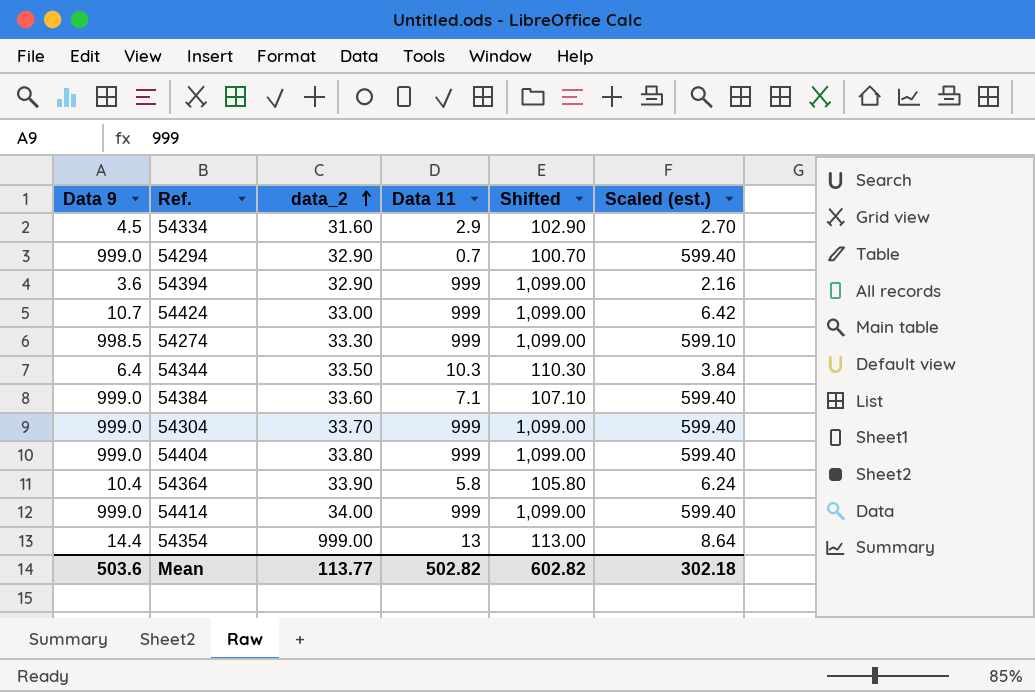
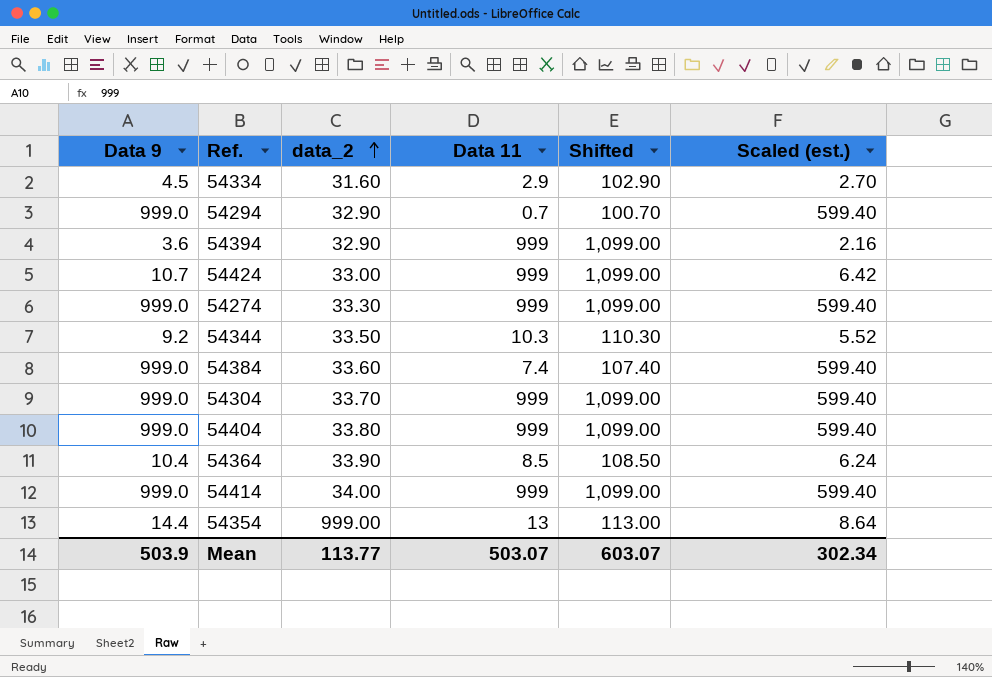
54274 | Data 9: 998.5 -> 999.0
54274 | Scaled (est.): 599.10 -> 599.40
54344 | Data 9: 6.4 -> 9.2
54344 | Scaled (est.): 3.84 -> 5.52
54384 | Data 11: 7.1 -> 7.4
54384 | Shifted: 107.10 -> 107.40
54364 | Data 11: 5.8 -> 8.5
54364 | Shifted: 105.80 -> 108.50
Mean | Data 9: 503.6 -> 503.9
Mean | Data 11: 502.82 -> 503.07
Mean | Shifted: 602.82 -> 603.07
Mean | Scaled (est.): 302.18 -> 302.34

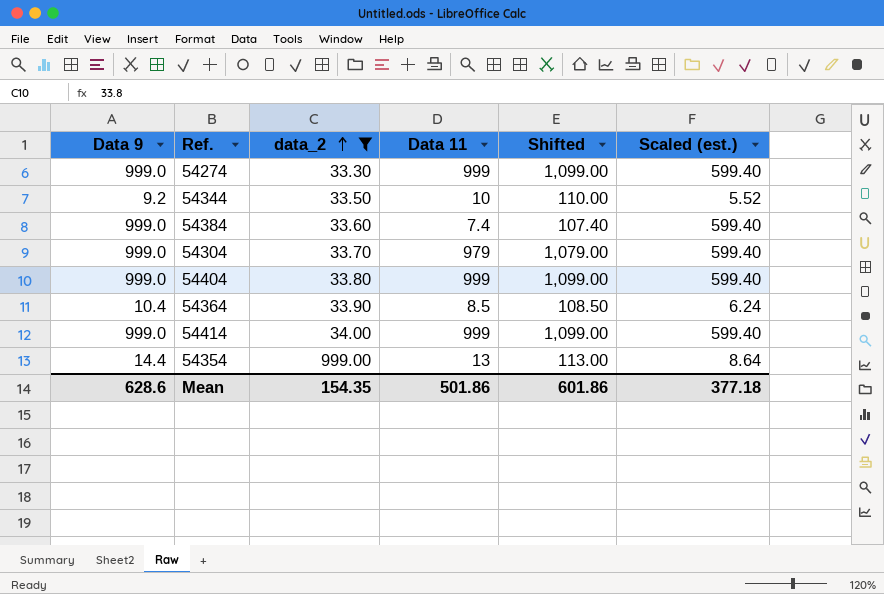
filter: none -> data_2 >= 33.30
54344 | Data 11: 10.3 -> 10
54344 | Shifted: 110.30 -> 110.00
54304 | Data 11: 999 -> 979
54304 | Shifted: 1,099.00 -> 1,079.00
Mean | Data 9: 503.9 -> 628.6
Mean | data_2: 113.77 -> 154.35
Mean | Data 11: 503.07 -> 501.86
Mean | Shifted: 603.07 -> 601.86
Mean | Scaled (est.): 302.34 -> 377.18

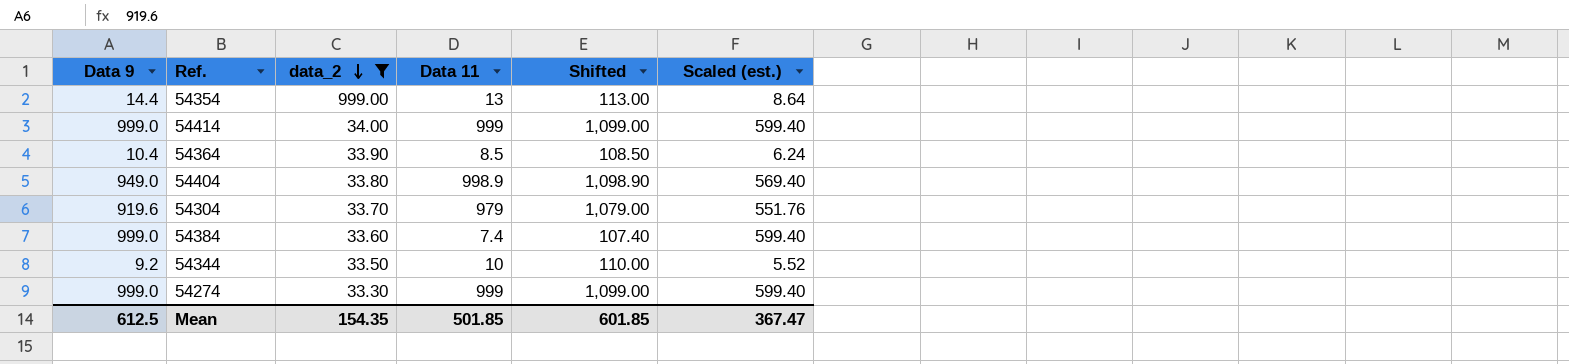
row order: data_2 ascending -> data_2 descending
54404 | Data 9: 999.0 -> 949.0
54404 | Data 11: 999 -> 998.9
54404 | Shifted: 1,099.00 -> 1,098.90
54404 | Scaled (est.): 599.40 -> 569.40
54304 | Data 9: 999.0 -> 919.6
54304 | Scaled (est.): 599.40 -> 551.76
Mean | Data 9: 628.6 -> 612.5
Mean | Data 11: 501.86 -> 501.85
Mean | Shifted: 601.86 -> 601.85
Mean | Scaled (est.): 377.18 -> 367.47

